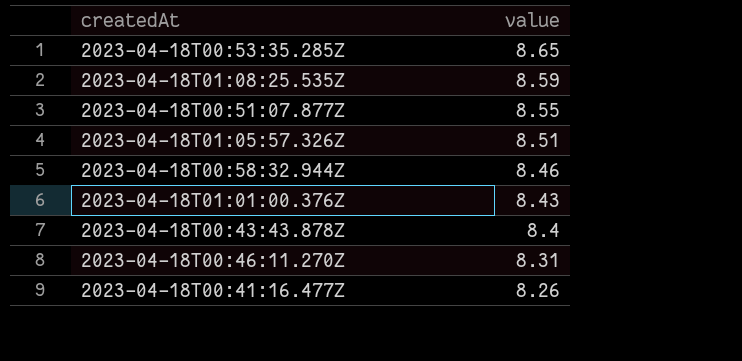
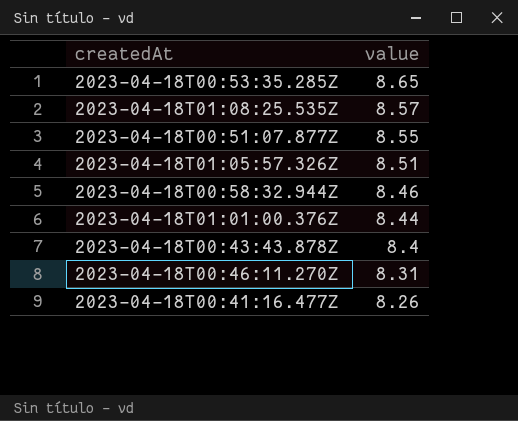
2023-04-18T01:08:25.535Z | value: 8.59 -> 8.57
2023-04-18T01:01:00.376Z | value: 8.43 -> 8.44

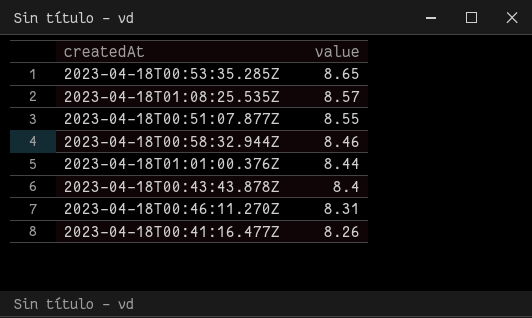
row 2023-04-18T01:05:57.326Z: 8.51 -> none

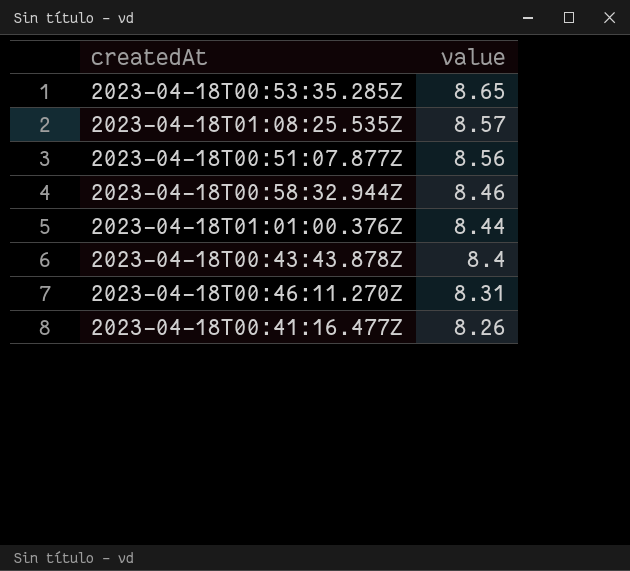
2023-04-18T00:51:07.877Z | value: 8.55 -> 8.56

